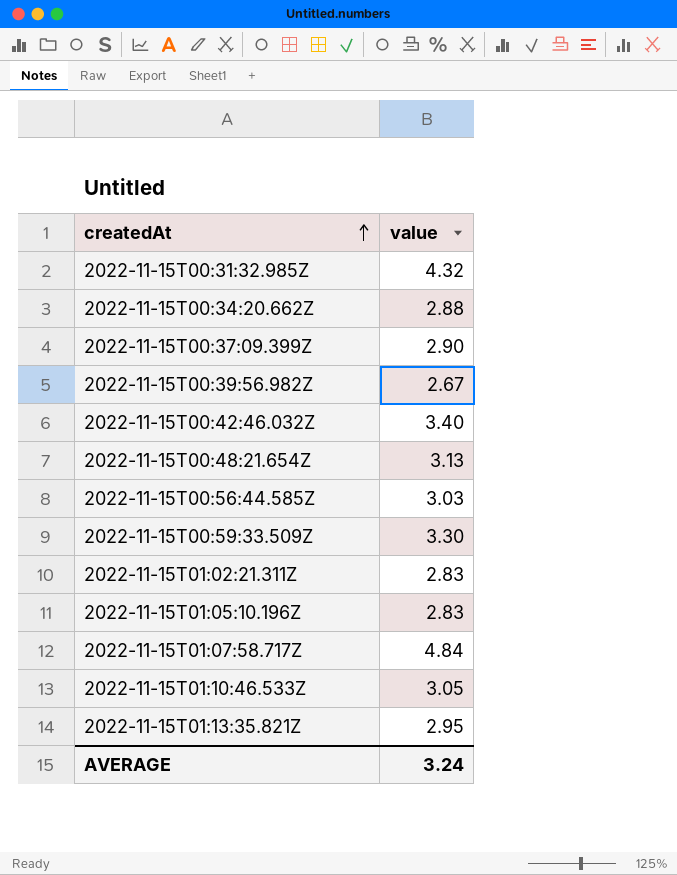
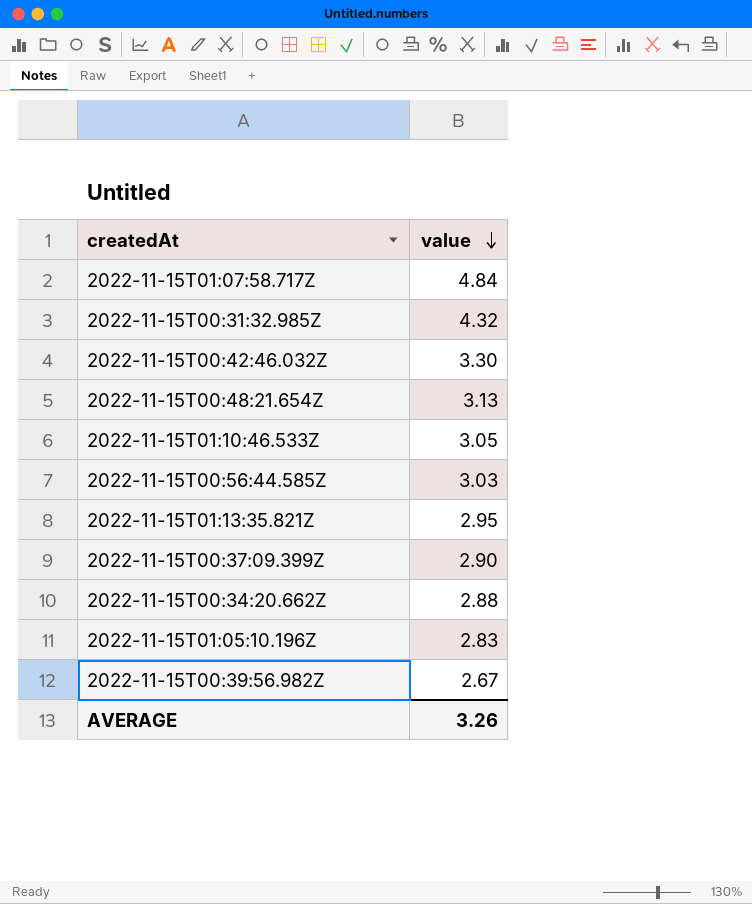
row order: createdAt ascending -> value descending
row 2022-11-15T00:59:33.509Z: 3.30 -> none
row 2022-11-15T01:02:21.311Z: 2.83 -> none
2022-11-15T00:42:46.032Z | value: 3.40 -> 3.30
AVERAGE | value: 3.24 -> 3.26

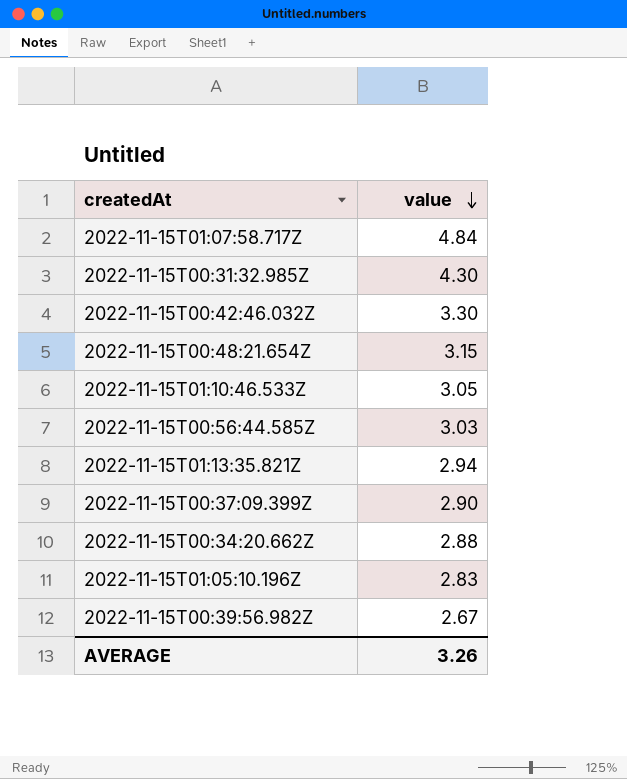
2022-11-15T00:31:32.985Z | value: 4.32 -> 4.30
2022-11-15T00:48:21.654Z | value: 3.13 -> 3.15
2022-11-15T01:13:35.821Z | value: 2.95 -> 2.94

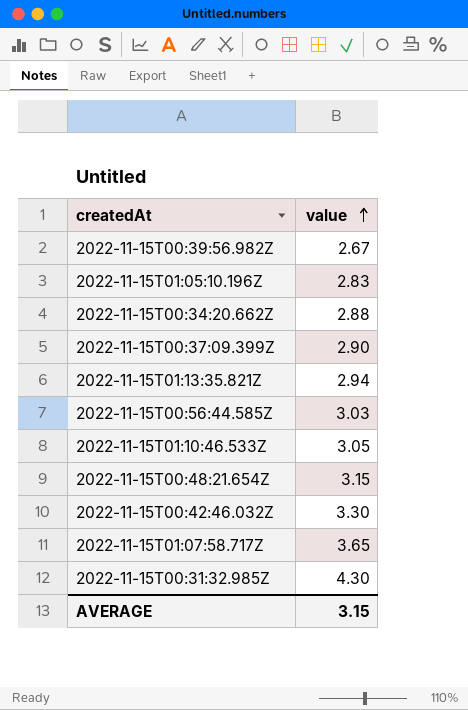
row order: value descending -> value ascending
2022-11-15T01:07:58.717Z | value: 4.84 -> 3.65
AVERAGE | value: 3.26 -> 3.15

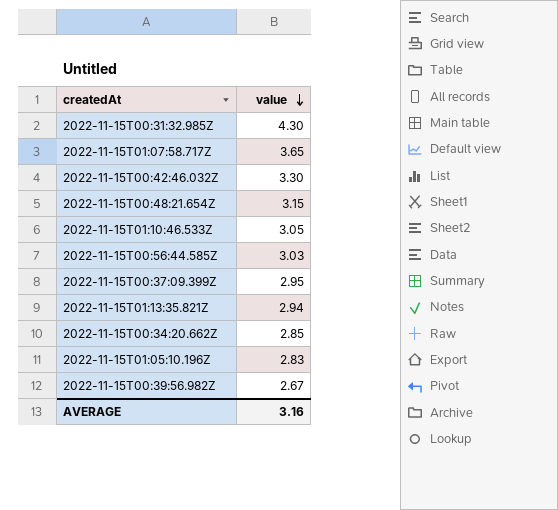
row order: value ascending -> value descending
2022-11-15T00:37:09.399Z | value: 2.90 -> 2.95
2022-11-15T00:34:20.662Z | value: 2.88 -> 2.85
AVERAGE | value: 3.15 -> 3.16

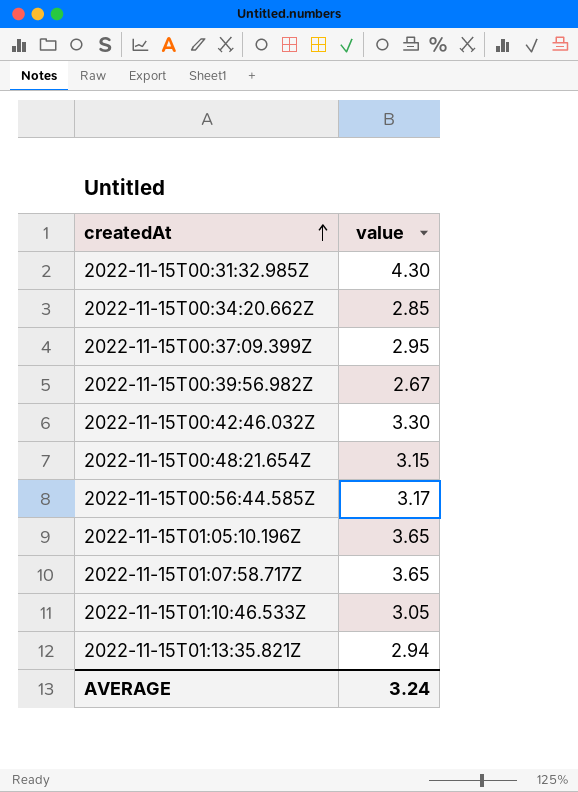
row order: value descending -> createdAt ascending
2022-11-15T00:56:44.585Z | value: 3.03 -> 3.17
2022-11-15T01:05:10.196Z | value: 2.83 -> 3.65
AVERAGE | value: 3.16 -> 3.24

